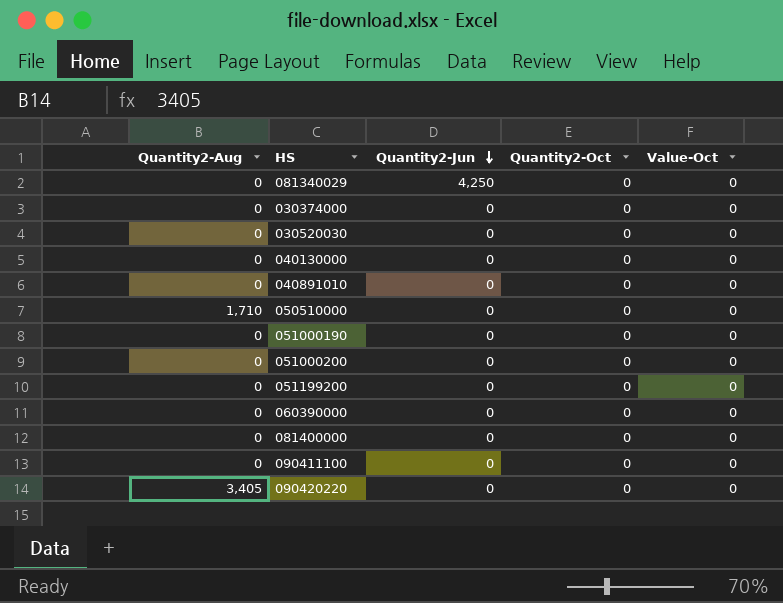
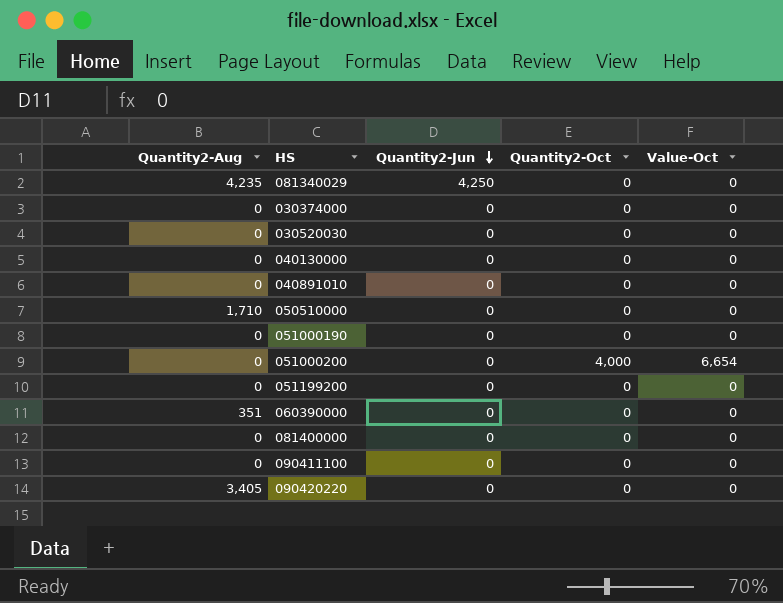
081340029 | Quantity2-Aug: 0 -> 4,235
051000200 | Quantity2-Oct: 0 -> 4,000
051000200 | Value-Oct: 0 -> 6,654
060390000 | Quantity2-Aug: 0 -> 351

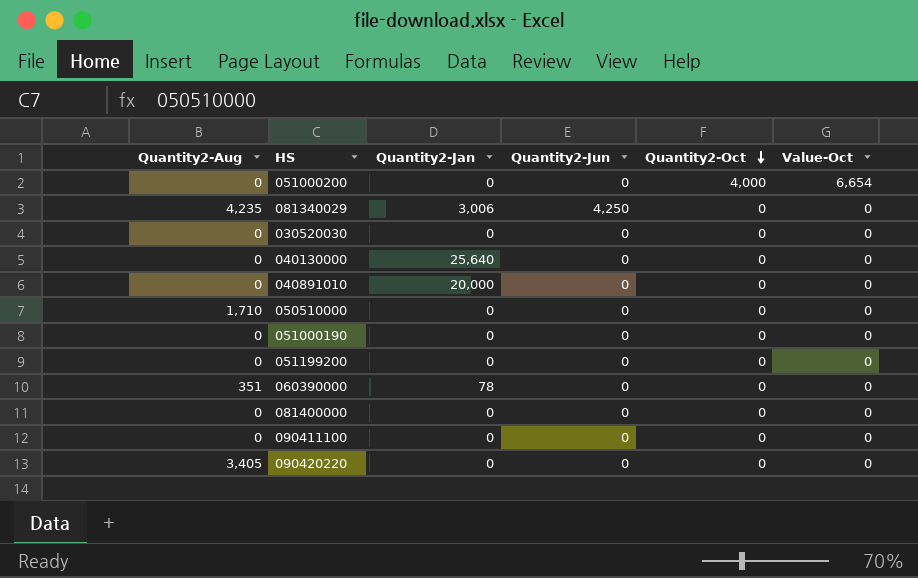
row order: Quantity2-Jun descending -> Quantity2-Oct descending
column Quantity2-Jan | position: none -> 3
row 030374000: 0 | 0 | 0 | 0 -> none

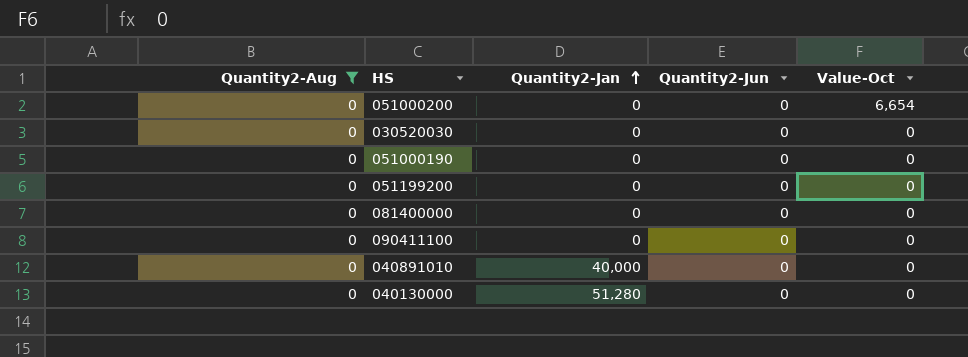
filter: none -> Quantity2-Aug = 0
row order: Quantity2-Oct descending -> Quantity2-Jan ascending
column Quantity2-Oct | position: 5 -> none
040891010 | Quantity2-Jan: 20,000 -> 40,000
040130000 | Quantity2-Jan: 25,640 -> 51,280

